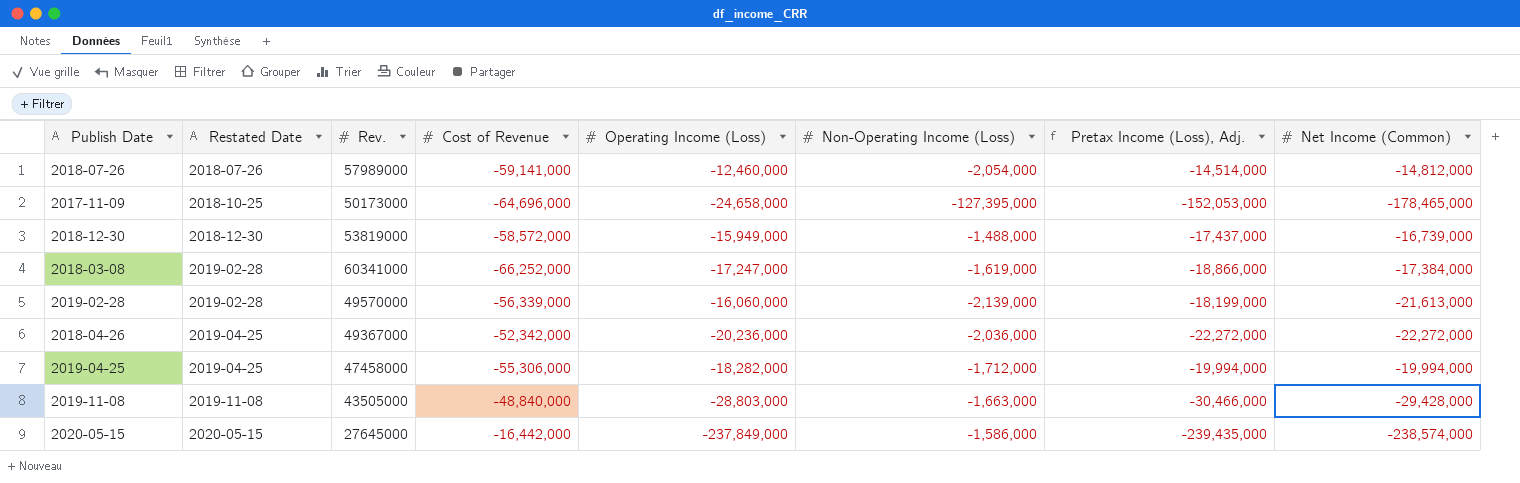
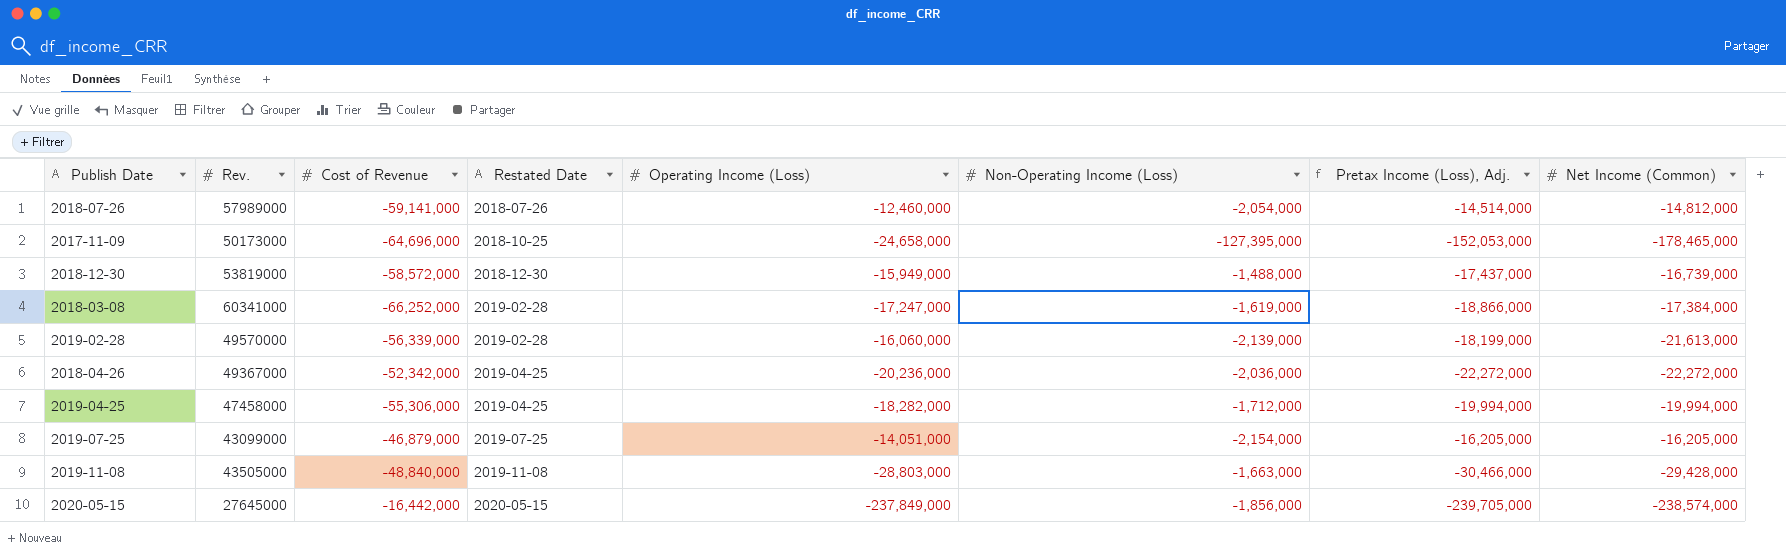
column Restated Date | position: 2 -> 4
row 2019-07-25: none -> 43099000 | -46,879,000 | 2019-07-25 | -14,051,000 | -2,154,000 | -16,205,000 | -16,205,000
2020-05-15 | Non-Operating Income (Loss): -1,586,000 -> -1,856,000
2020-05-15 | Pretax Income (Loss), Adj.: -239,435,000 -> -239,705,000

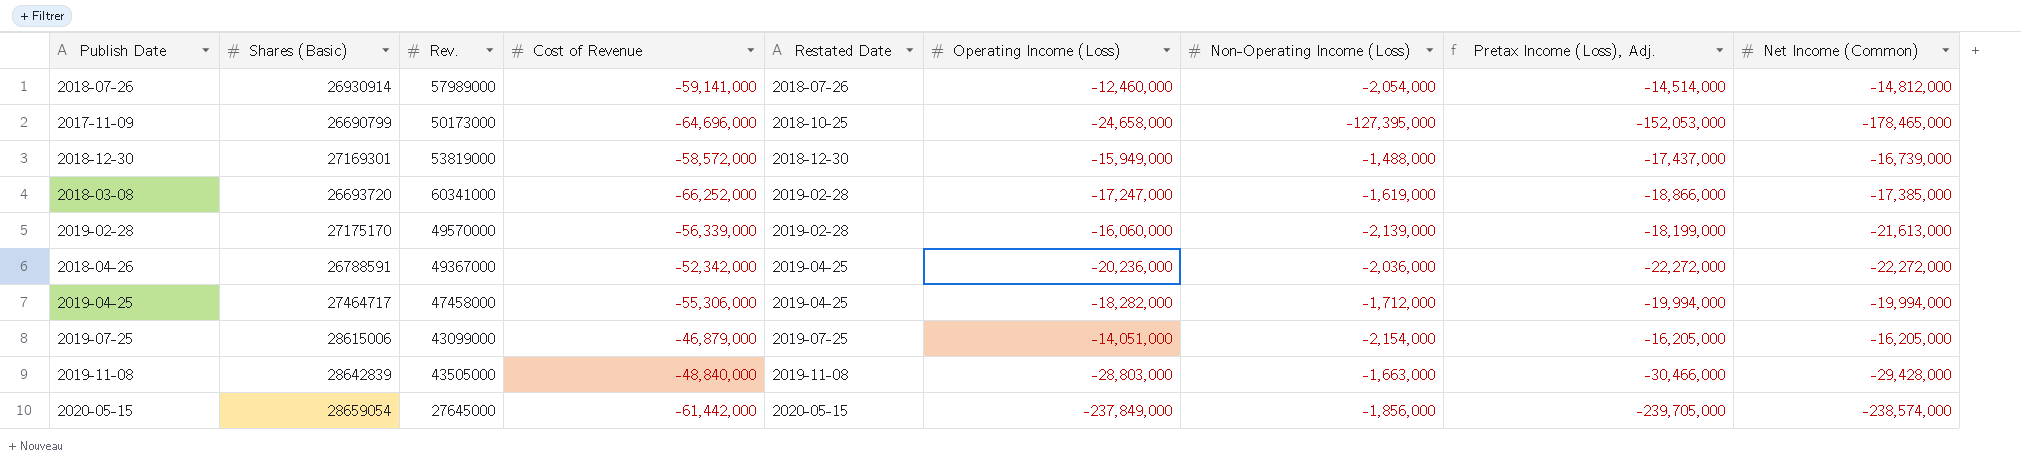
column Shares (Basic) | position: none -> 2
2018-03-08 | Net Income (Common): -17,384,000 -> -17,385,000
2020-05-15 | Cost of Revenue: -16,442,000 -> -61,442,000

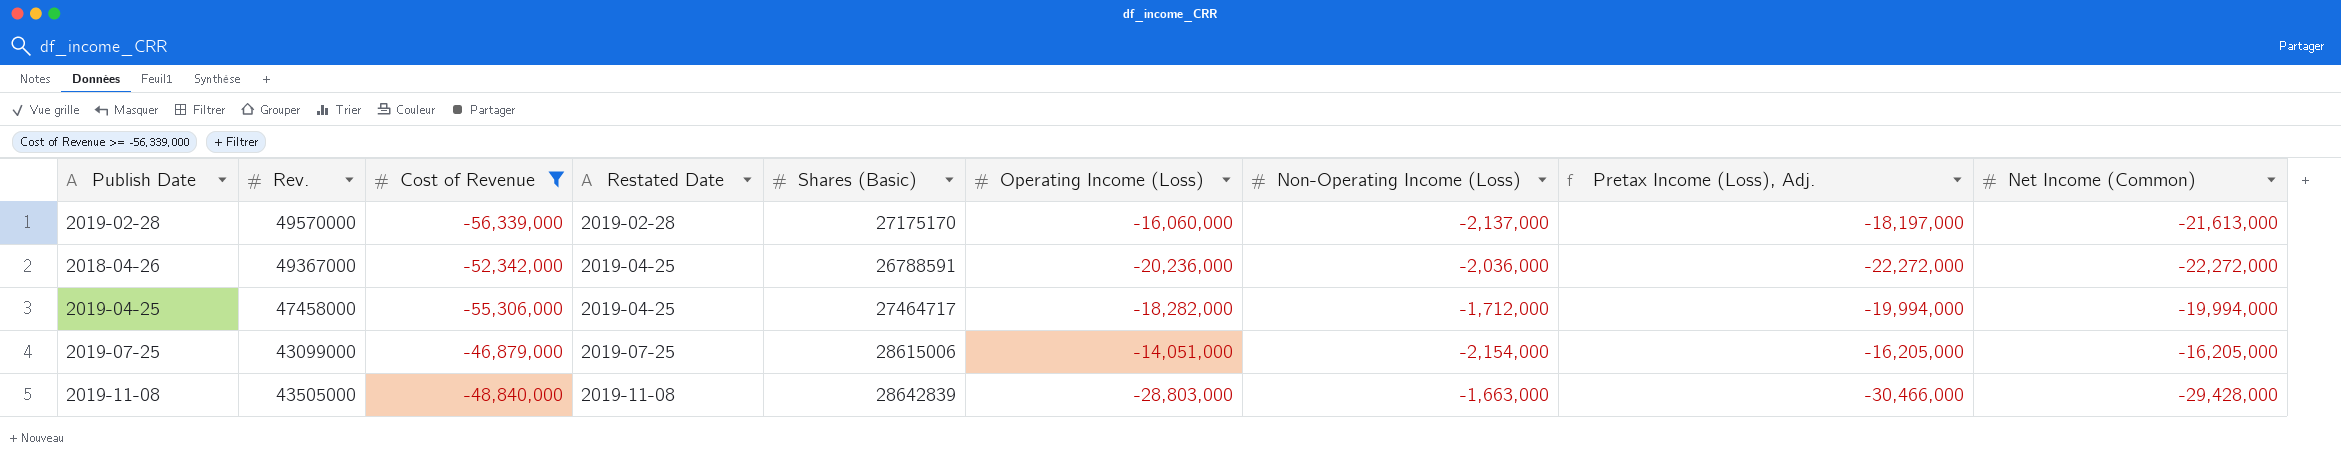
filter: none -> Cost of Revenue >= -56,339,000
column Shares (Basic) | position: 2 -> 5
2019-02-28 | Non-Operating Income (Loss): -2,139,000 -> -2,137,000
2019-02-28 | Pretax Income (Loss), Adj.: -18,199,000 -> -18,197,000

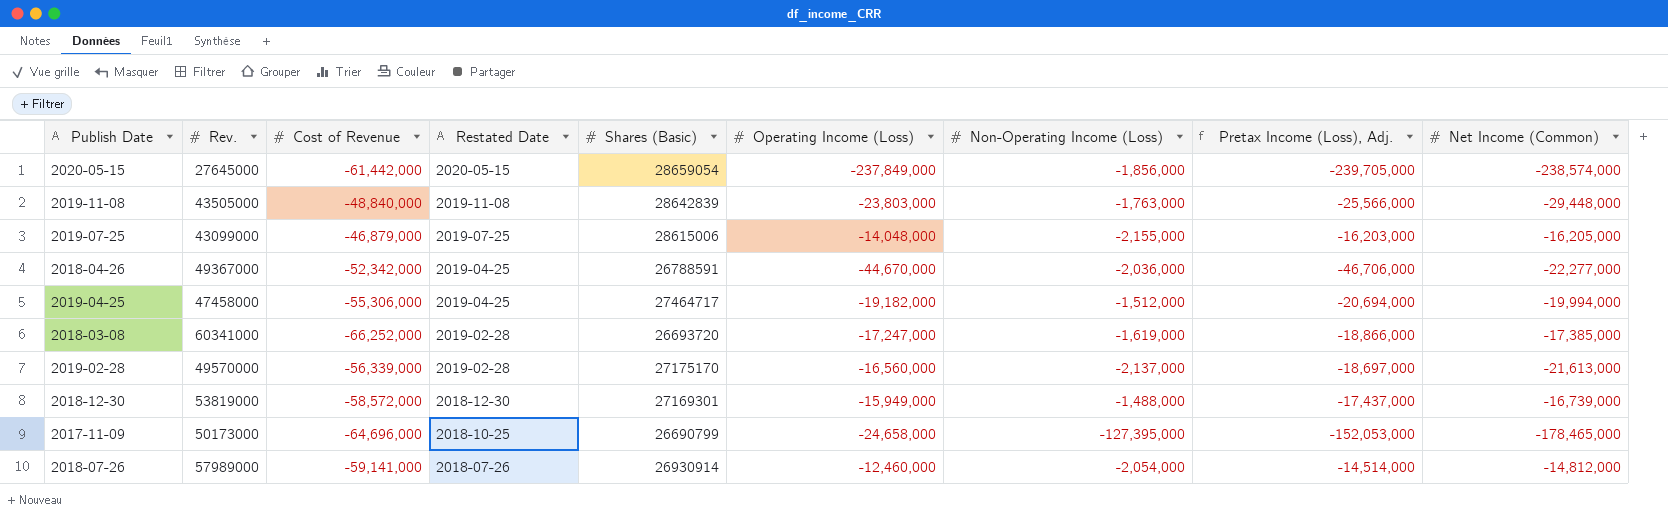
filter: Cost of Revenue >= -56,339,000 -> none
row order: Restated Date ascending -> Restated Date descending
2019-11-08 | Operating Income (Loss): -28,803,000 -> -23,803,000
2019-11-08 | Non-Operating Income (Loss): -1,663,000 -> -1,763,000
2019-11-08 | Pretax Income (Loss), Adj.: -30,466,000 -> -25,566,000
2019-11-08 | Net Income (Common): -29,428,000 -> -29,448,000
2019-07-25 | Operating Income (Loss): -14,051,000 -> -14,048,000
2019-07-25 | Non-Operating Income (Loss): -2,154,000 -> -2,155,000
2019-07-25 | Pretax Income (Loss), Adj.: -16,205,000 -> -16,203,000
2018-04-26 | Operating Income (Loss): -20,236,000 -> -44,670,000
2018-04-26 | Pretax Income (Loss), Adj.: -22,272,000 -> -46,706,000
2018-04-26 | Net Income (Common): -22,272,000 -> -22,277,000
2019-04-25 | Operating Income (Loss): -18,282,000 -> -19,182,000
2019-04-25 | Non-Operating Income (Loss): -1,712,000 -> -1,512,000
2019-04-25 | Pretax Income (Loss), Adj.: -19,994,000 -> -20,694,000
2019-02-28 | Operating Income (Loss): -16,060,000 -> -16,560,000
2019-02-28 | Pretax Income (Loss), Adj.: -18,197,000 -> -18,697,000

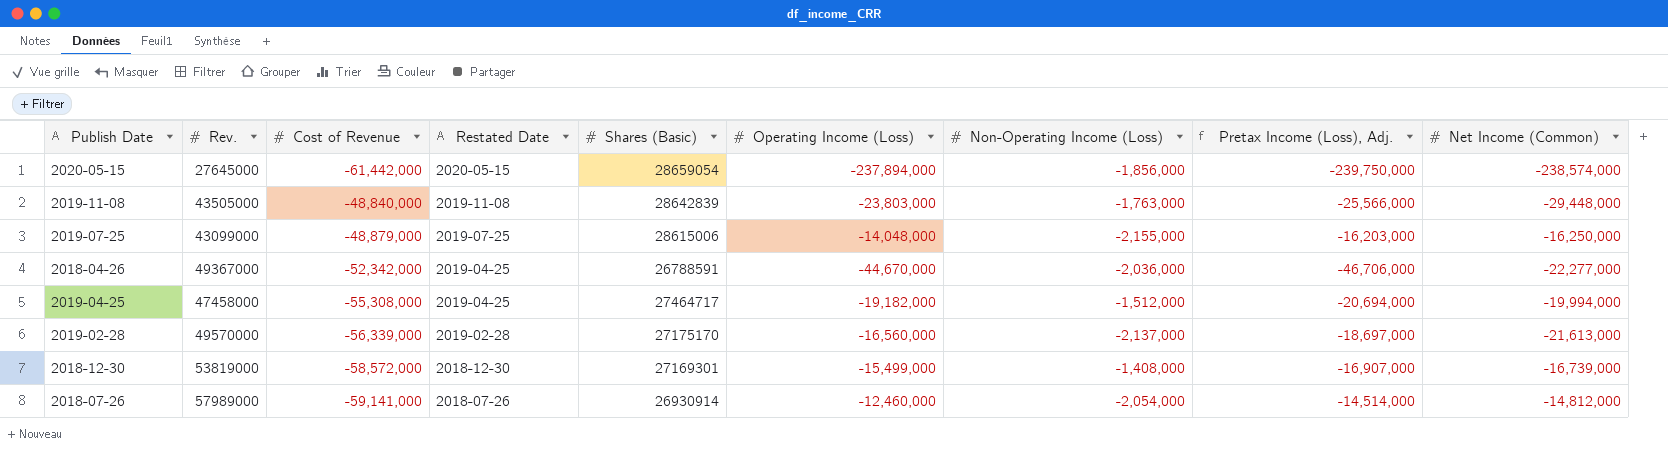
row 2018-03-08: 60341000 | -66,252,000 | 2019-02-28 | 26693720 | -17,247,000 | -1,619,000 | -18,866,000 | -17,385,000 -> none
row 2017-11-09: 50173000 | -64,696,000 | 2018-10-25 | 26690799 | -24,658,000 | -127,395,000 | -152,053,000 | -178,465,000 -> none
2020-05-15 | Operating Income (Loss): -237,849,000 -> -237,894,000
2020-05-15 | Pretax Income (Loss), Adj.: -239,705,000 -> -239,750,000
2019-07-25 | Cost of Revenue: -46,879,000 -> -48,879,000
2019-07-25 | Net Income (Common): -16,205,000 -> -16,250,000
2019-04-25 | Cost of Revenue: -55,306,000 -> -55,308,000
2018-12-30 | Operating Income (Loss): -15,949,000 -> -15,499,000
2018-12-30 | Non-Operating Income (Loss): -1,488,000 -> -1,408,000
2018-12-30 | Pretax Income (Loss), Adj.: -17,437,000 -> -16,907,000

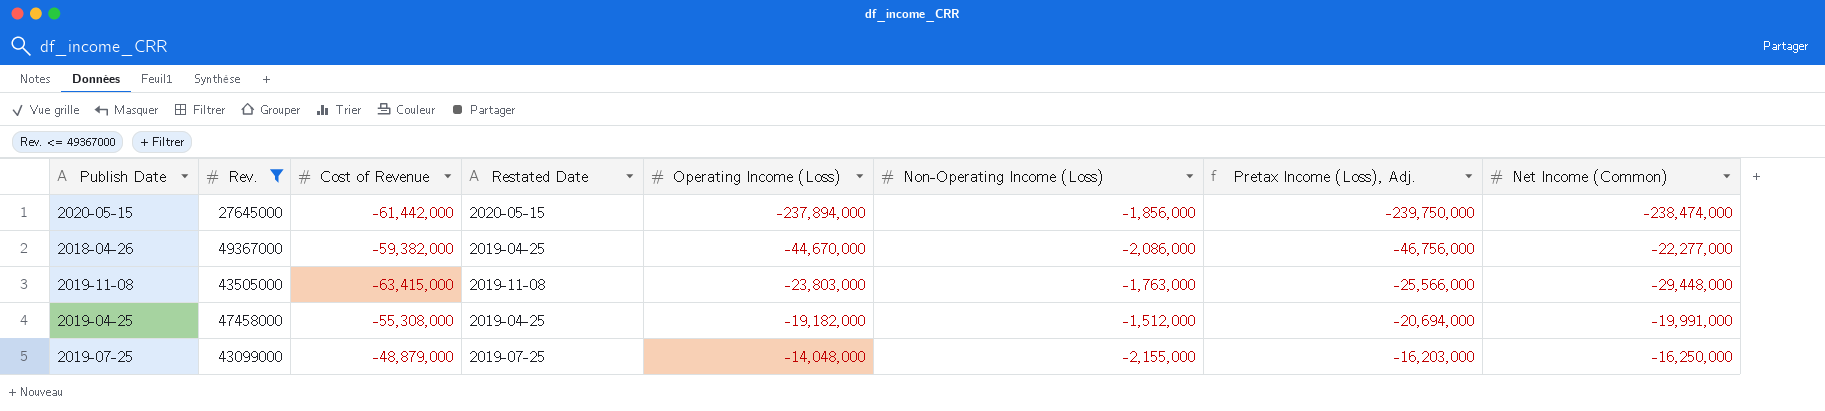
filter: none -> Rev. <= 49367000
row order: Restated Date descending -> Operating Income (Loss) ascending
column Shares (Basic) | position: 5 -> none
2020-05-15 | Net Income (Common): -238,574,000 -> -238,474,000
2018-04-26 | Cost of Revenue: -52,342,000 -> -59,382,000
2018-04-26 | Non-Operating Income (Loss): -2,036,000 -> -2,086,000
2018-04-26 | Pretax Income (Loss), Adj.: -46,706,000 -> -46,756,000
2019-11-08 | Cost of Revenue: -48,840,000 -> -63,415,000
2019-04-25 | Net Income (Common): -19,994,000 -> -19,991,000

